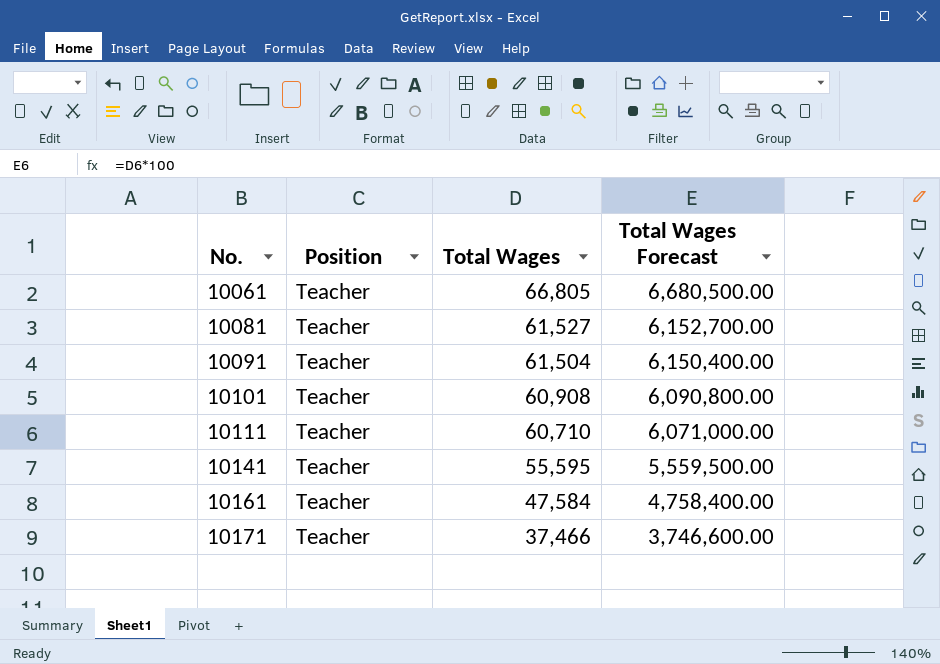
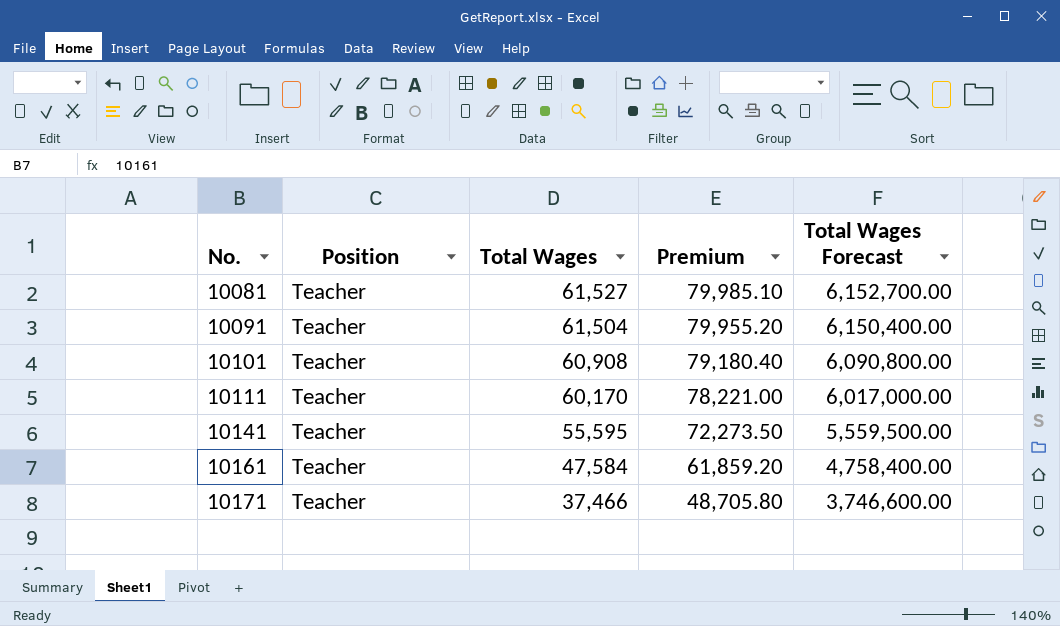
column Premium | formula: none -> [Total Wages] * 1.3
row 10061: Teacher | 66,805 | 6,680,500.00 -> none
10111 | Total Wages: 60,710 -> 60,170
10111 | Total Wages Forecast: 6,071,000.00 -> 6,017,000.00

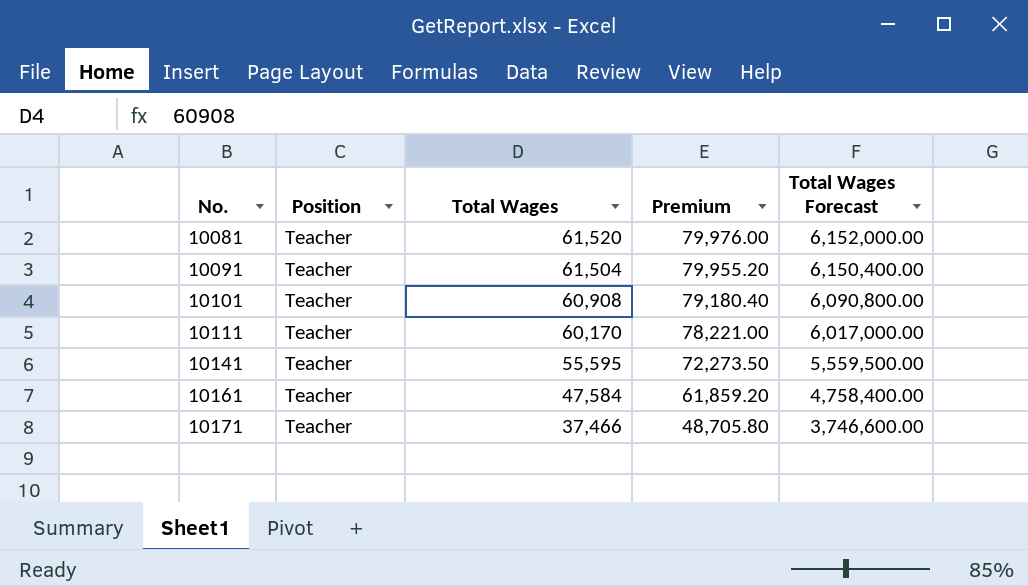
10081 | Total Wages: 61,527 -> 61,520
10081 | Premium: 79,985.10 -> 79,976.00
10081 | Total Wages Forecast: 6,152,700.00 -> 6,152,000.00

